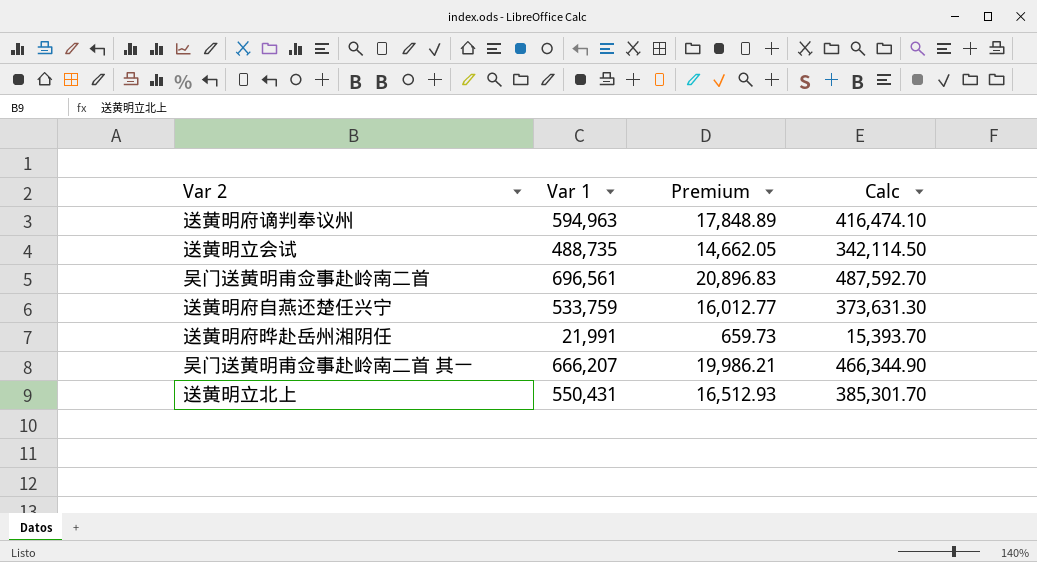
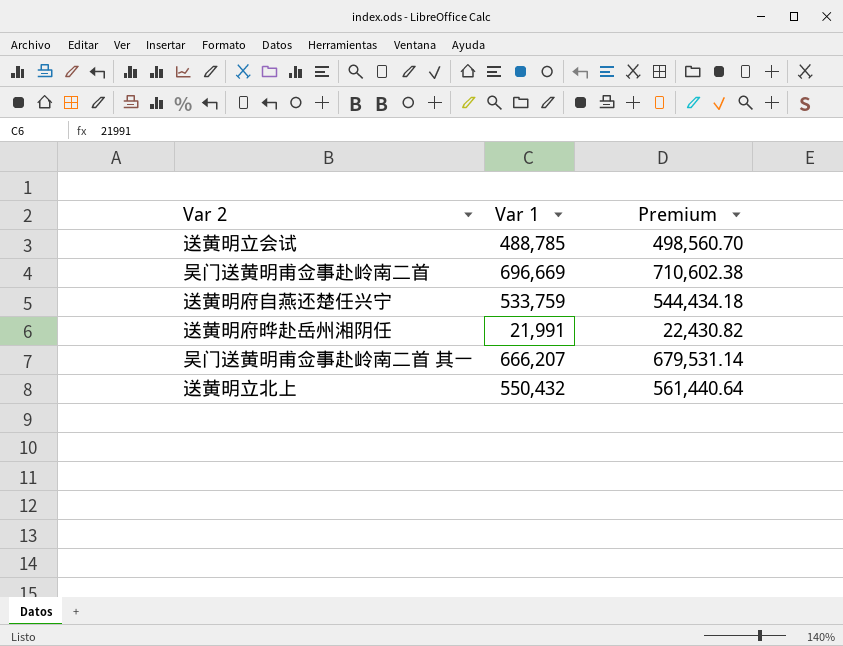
column Calc | formula: [Var 1] * 0.7 -> none
column Premium | formula: [Var 1] * 0.03 -> [Var 1] * 1.02
row 送黄明府谪判奉议州: 594,963 | 17,848.89 | 416,474.10 -> none
送黄明立会试 | Var 1: 488,735 -> 488,785
吴门送黄明甫佥事赴岭南二首 | Var 1: 696,561 -> 696,669
送黄明立北上 | Var 1: 550,431 -> 550,432

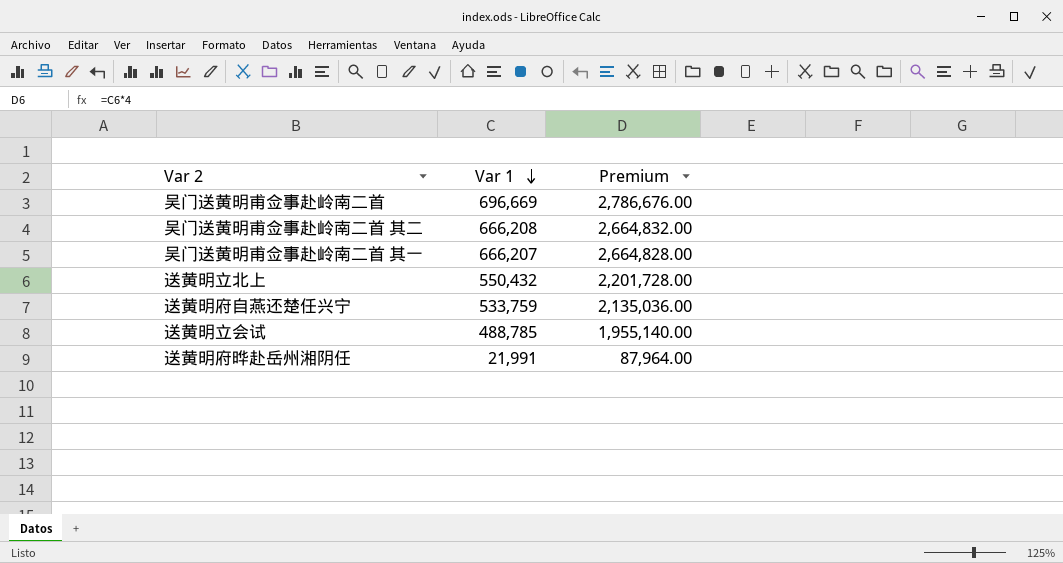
row order: none -> Var 1 descending
column Premium | formula: [Var 1] * 1.02 -> [Var 1] * 4
row 吴门送黄明甫佥事赴岭南二首 其二: none -> 666,208 | 2,664,832.00

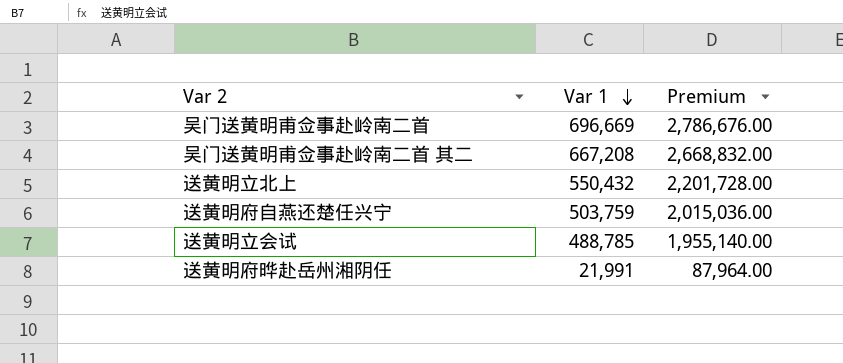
row 吴门送黄明甫佥事赴岭南二首 其一: 666,207 | 2,664,828.00 -> none
吴门送黄明甫佥事赴岭南二首 其二 | Var 1: 666,208 -> 667,208
吴门送黄明甫佥事赴岭南二首 其二 | Premium: 2,664,832.00 -> 2,668,832.00
送黄明府自燕还楚任兴宁 | Var 1: 533,759 -> 503,759
送黄明府自燕还楚任兴宁 | Premium: 2,135,036.00 -> 2,015,036.00

